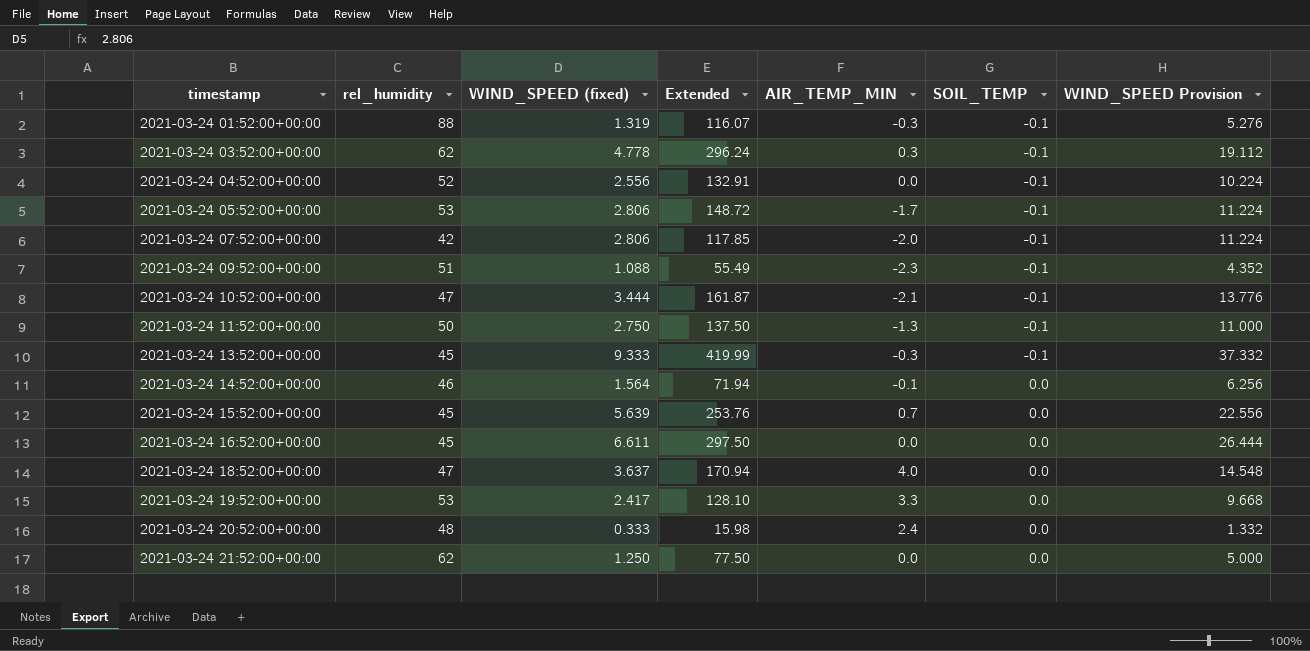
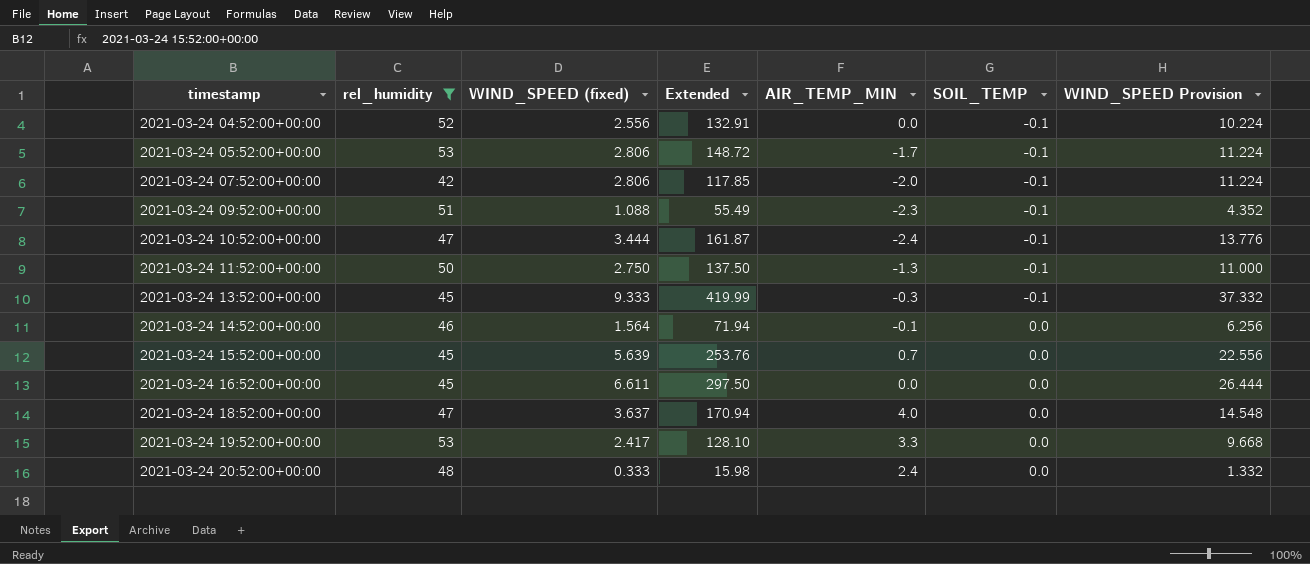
filter: none -> rel_humidity <= 53
2021-03-24 10:52:00+00:00 | AIR_TEMP_MIN: -2.1 -> -2.4

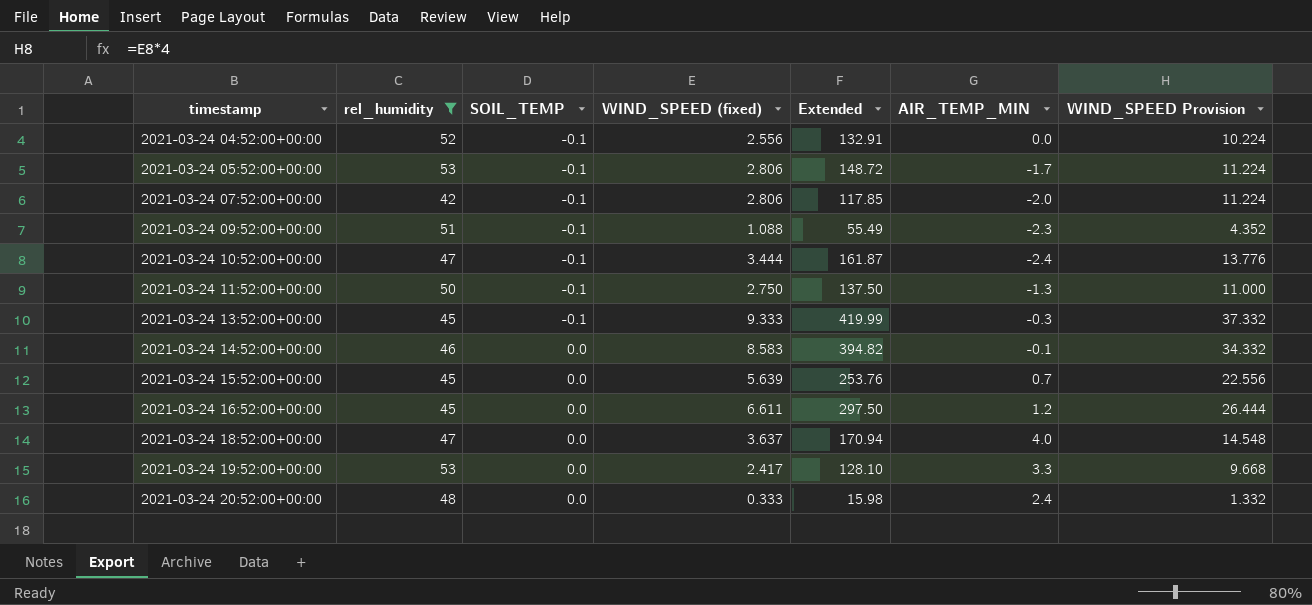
column SOIL_TEMP | position: 6 -> 3
2021-03-24 14:52:00+00:00 | WIND_SPEED (fixed): 1.564 -> 8.583
2021-03-24 14:52:00+00:00 | Extended: 71.94 -> 394.82
2021-03-24 14:52:00+00:00 | WIND_SPEED Provision: 6.256 -> 34.332
2021-03-24 16:52:00+00:00 | AIR_TEMP_MIN: 0.0 -> 1.2

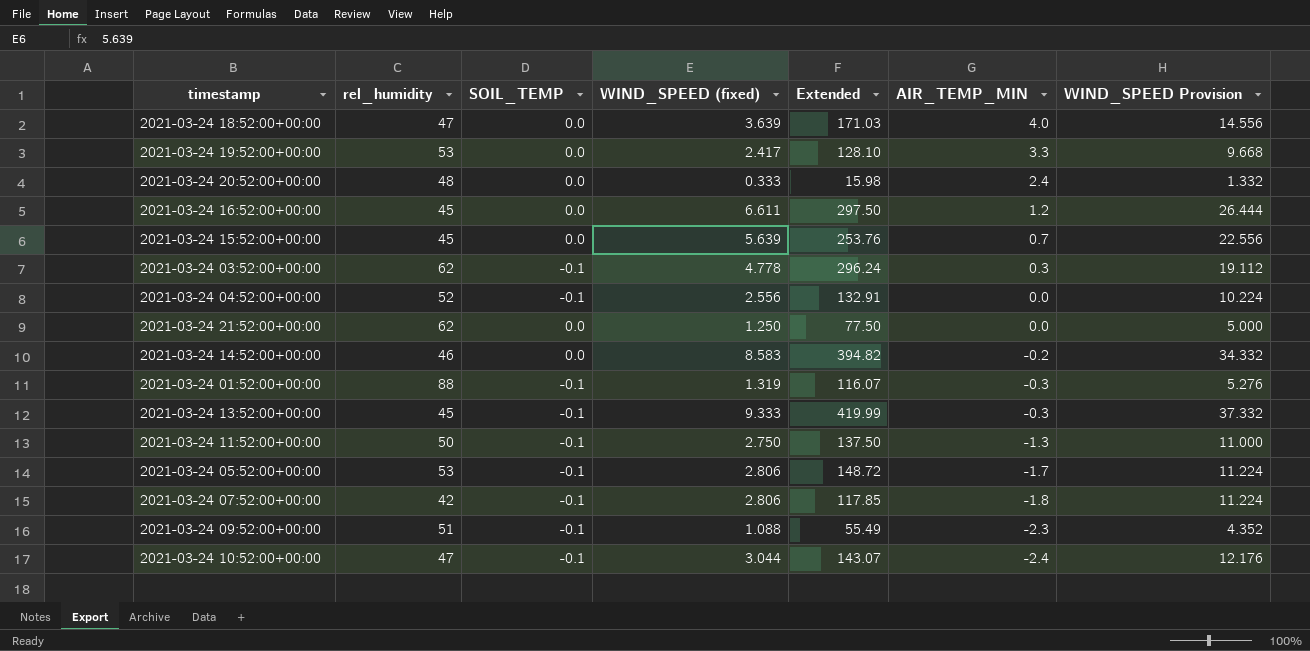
filter: rel_humidity <= 53 -> none
row order: timestamp ascending -> AIR_TEMP_MIN descending
2021-03-24 18:52:00+00:00 | WIND_SPEED (fixed): 3.637 -> 3.639
2021-03-24 18:52:00+00:00 | Extended: 170.94 -> 171.03
2021-03-24 18:52:00+00:00 | WIND_SPEED Provision: 14.548 -> 14.556
2021-03-24 14:52:00+00:00 | AIR_TEMP_MIN: -0.1 -> -0.2
2021-03-24 07:52:00+00:00 | AIR_TEMP_MIN: -2.0 -> -1.8
2021-03-24 10:52:00+00:00 | WIND_SPEED (fixed): 3.444 -> 3.044
2021-03-24 10:52:00+00:00 | Extended: 161.87 -> 143.07
2021-03-24 10:52:00+00:00 | WIND_SPEED Provision: 13.776 -> 12.176

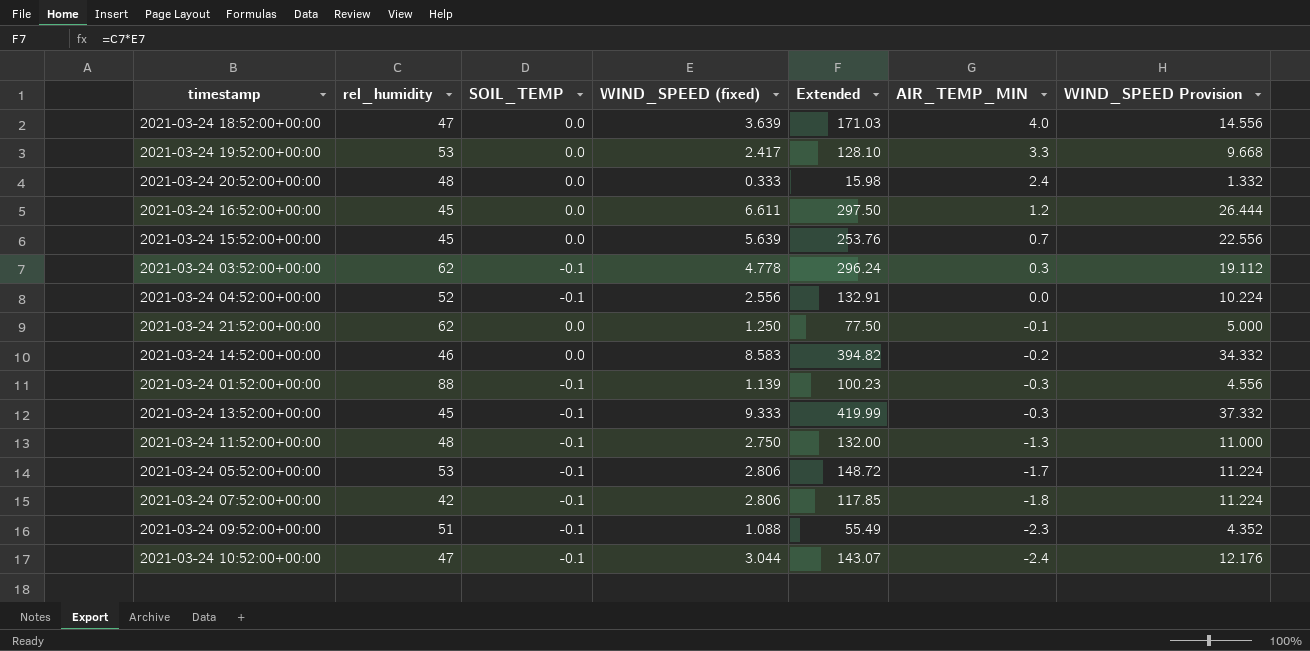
2021-03-24 21:52:00+00:00 | AIR_TEMP_MIN: 0.0 -> -0.1
2021-03-24 01:52:00+00:00 | WIND_SPEED (fixed): 1.319 -> 1.139
2021-03-24 01:52:00+00:00 | Extended: 116.07 -> 100.23
2021-03-24 01:52:00+00:00 | WIND_SPEED Provision: 5.276 -> 4.556
2021-03-24 11:52:00+00:00 | rel_humidity: 50 -> 48
2021-03-24 11:52:00+00:00 | Extended: 137.50 -> 132.00

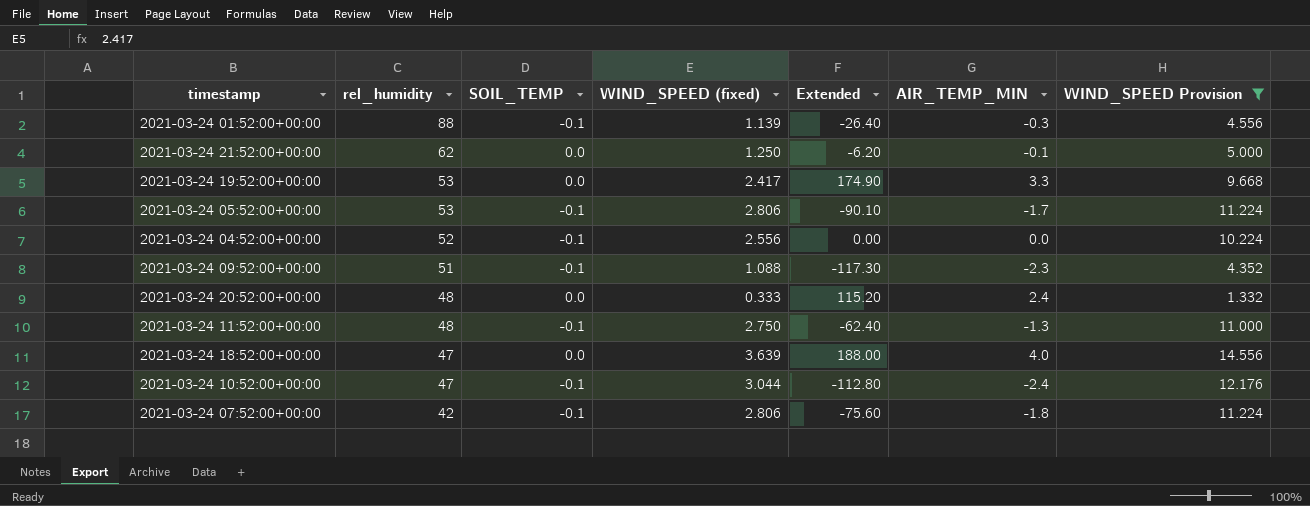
filter: none -> WIND_SPEED Provision <= 14.556
row order: AIR_TEMP_MIN descending -> rel_humidity descending
column Extended | formula: [rel_humidity] * [WIND_SPEED (fixed)] -> [rel_humidity] * [AIR_TEMP_MIN]

